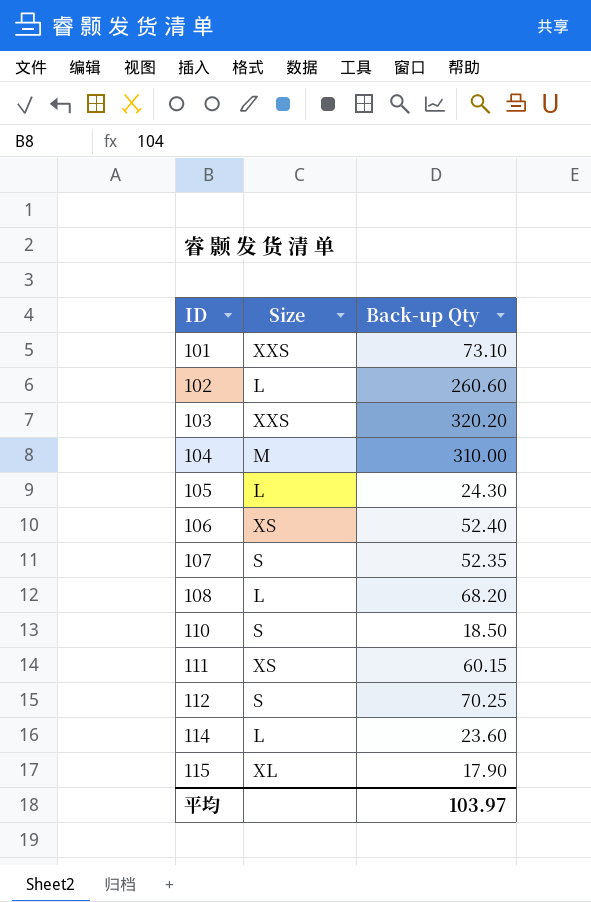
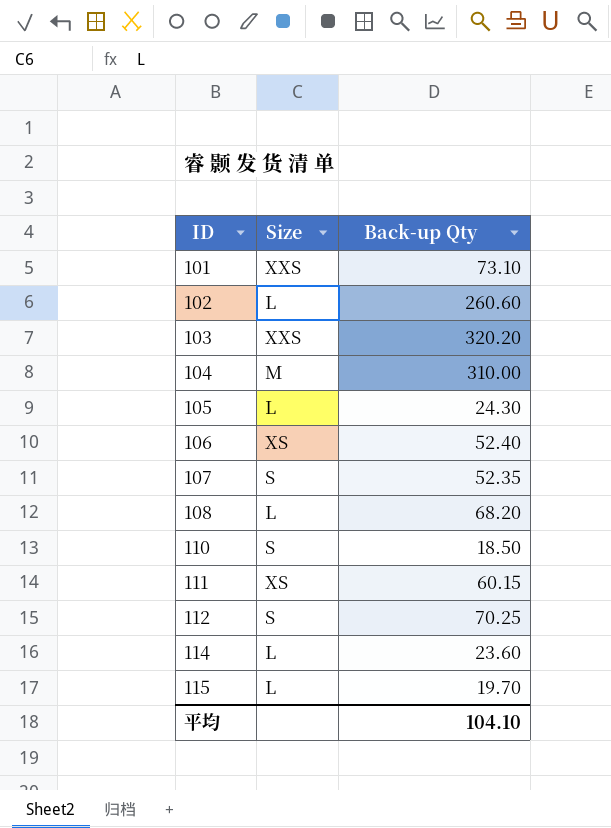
115 | Size: XL -> L
115 | Back-up Qty: 17.90 -> 19.70
平均 | Back-up Qty: 103.97 -> 104.10

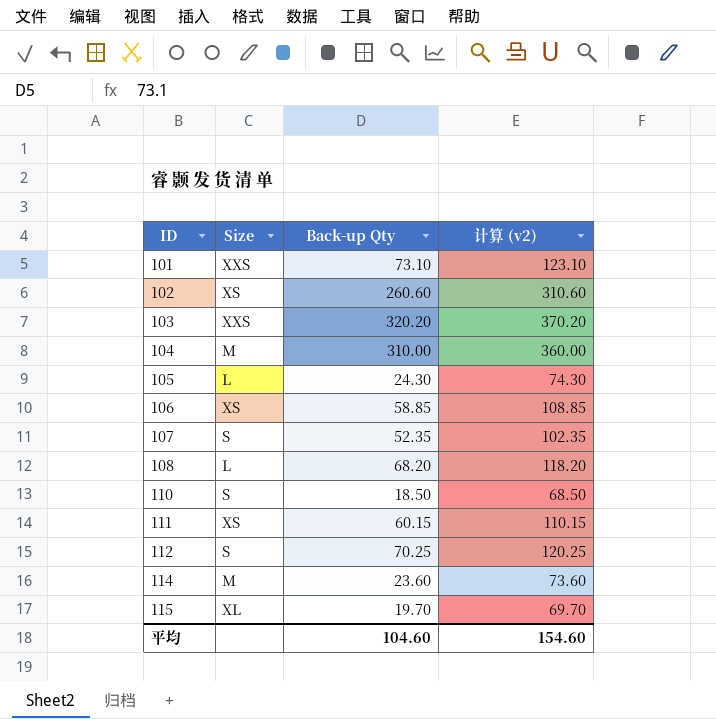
column 计算 (v2) | formula: none -> [Back-up Qty] + 50
102 | Size: L -> XS
106 | Back-up Qty: 52.40 -> 58.85
114 | Size: L -> M
115 | Size: L -> XL
平均 | Back-up Qty: 104.10 -> 104.60

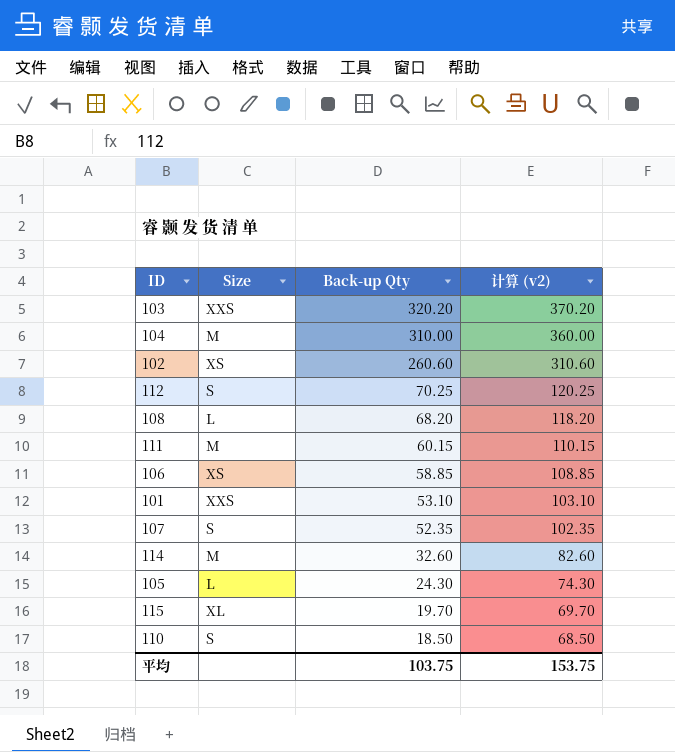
row order: ID ascending -> Back-up Qty descending
111 | Size: XS -> M
101 | Back-up Qty: 73.10 -> 53.10
101 | 计算 (v2): 123.10 -> 103.10
114 | Back-up Qty: 23.60 -> 32.60
114 | 计算 (v2): 73.60 -> 82.60
平均 | Back-up Qty: 104.60 -> 103.75
平均 | 计算 (v2): 154.60 -> 153.75

